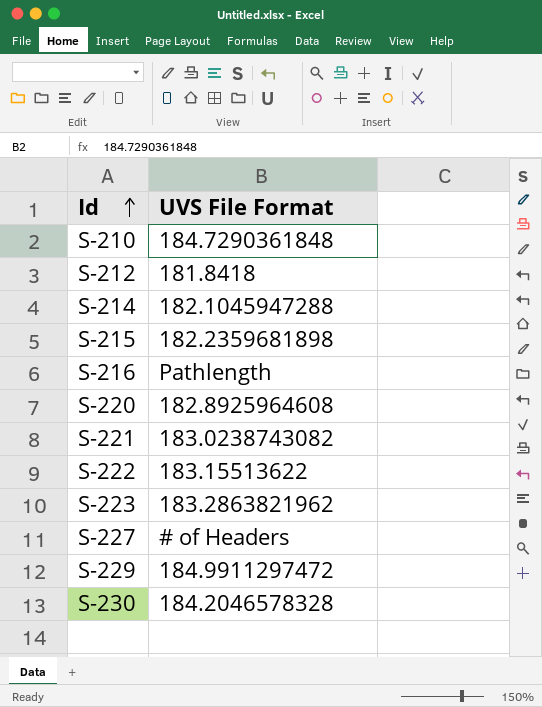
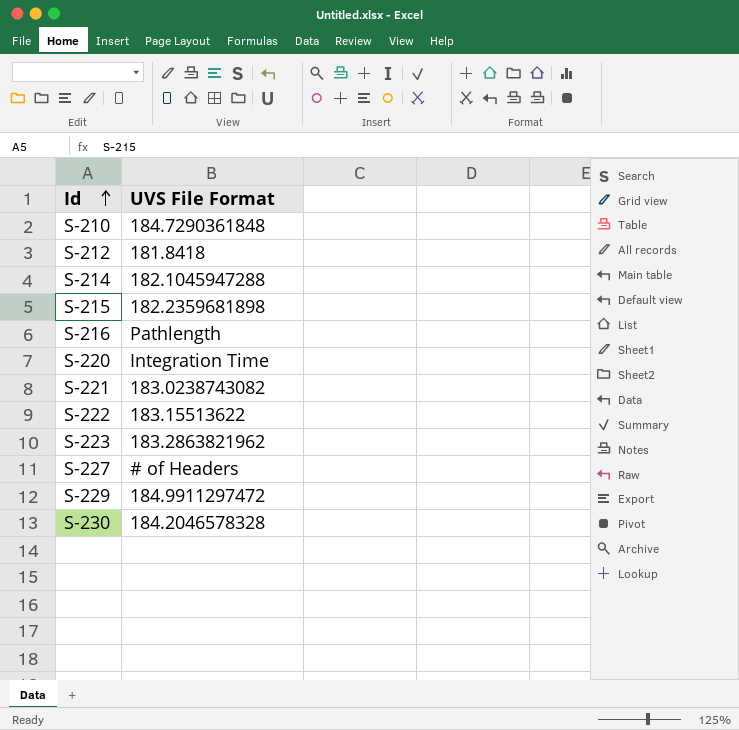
S-220 | UVS File Format: 182.8925964608 -> Integration Time

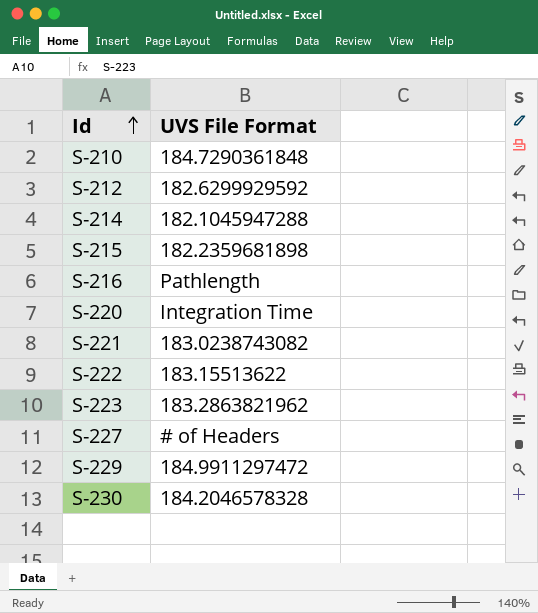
S-212 | UVS File Format: 181.8418 -> 182.6299929592

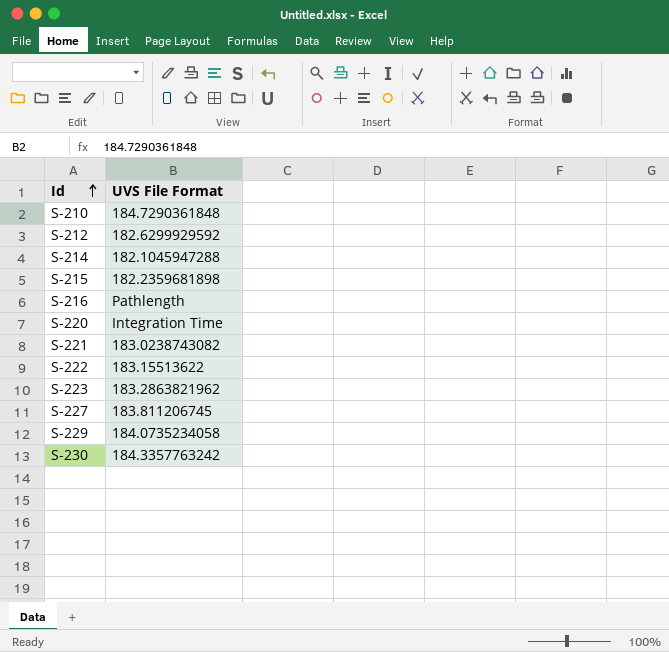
S-227 | UVS File Format: # of Headers -> 183.811206745
S-229 | UVS File Format: 184.9911297472 -> 184.0735234058
S-230 | UVS File Format: 184.2046578328 -> 184.3357763242

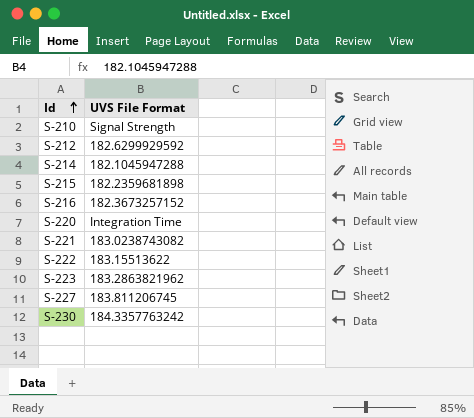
row S-229: 184.0735234058 -> none
S-210 | UVS File Format: 184.7290361848 -> Signal Strength
S-216 | UVS File Format: Pathlength -> 182.3673257152

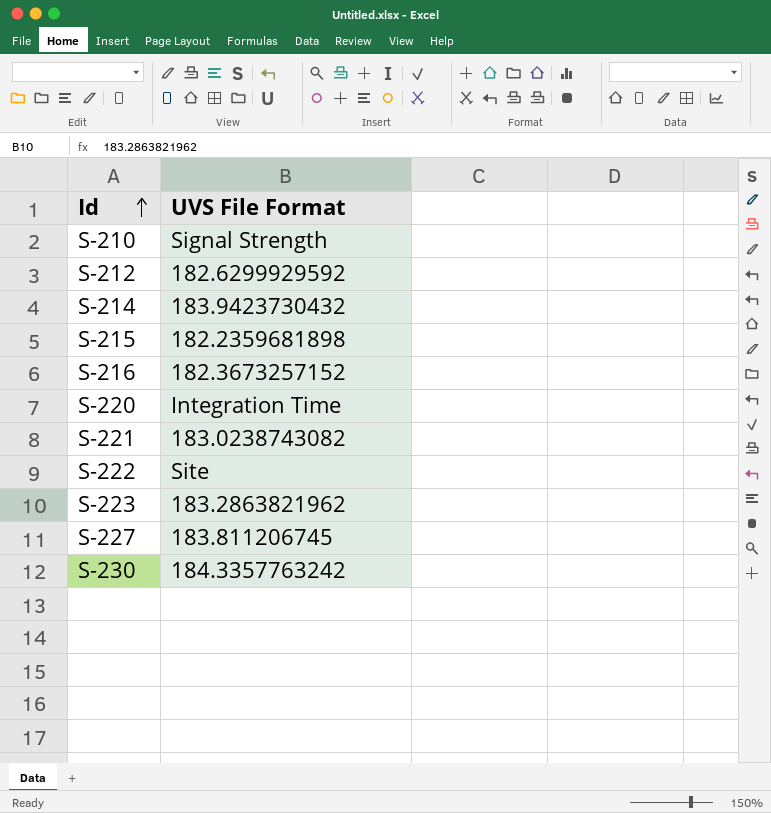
S-214 | UVS File Format: 182.1045947288 -> 183.9423730432
S-222 | UVS File Format: 183.15513622 -> Site

